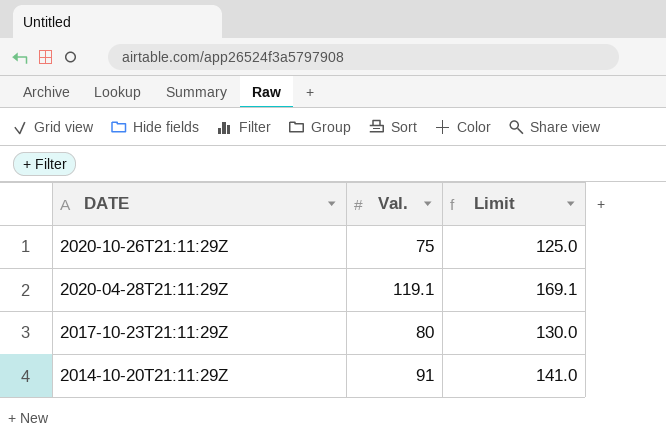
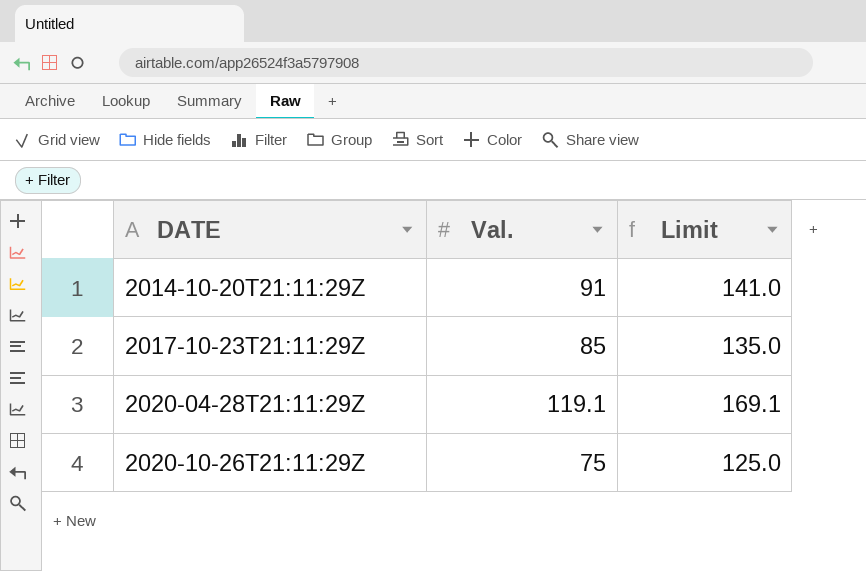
row order: DATE descending -> DATE ascending
2017-10-23T21:11:29Z | Val.: 80 -> 85
2017-10-23T21:11:29Z | Limit: 130.0 -> 135.0

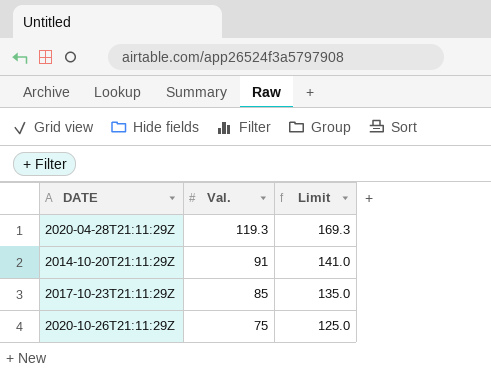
row order: DATE ascending -> Val. descending
2020-04-28T21:11:29Z | Val.: 119.1 -> 119.3
2020-04-28T21:11:29Z | Limit: 169.1 -> 169.3

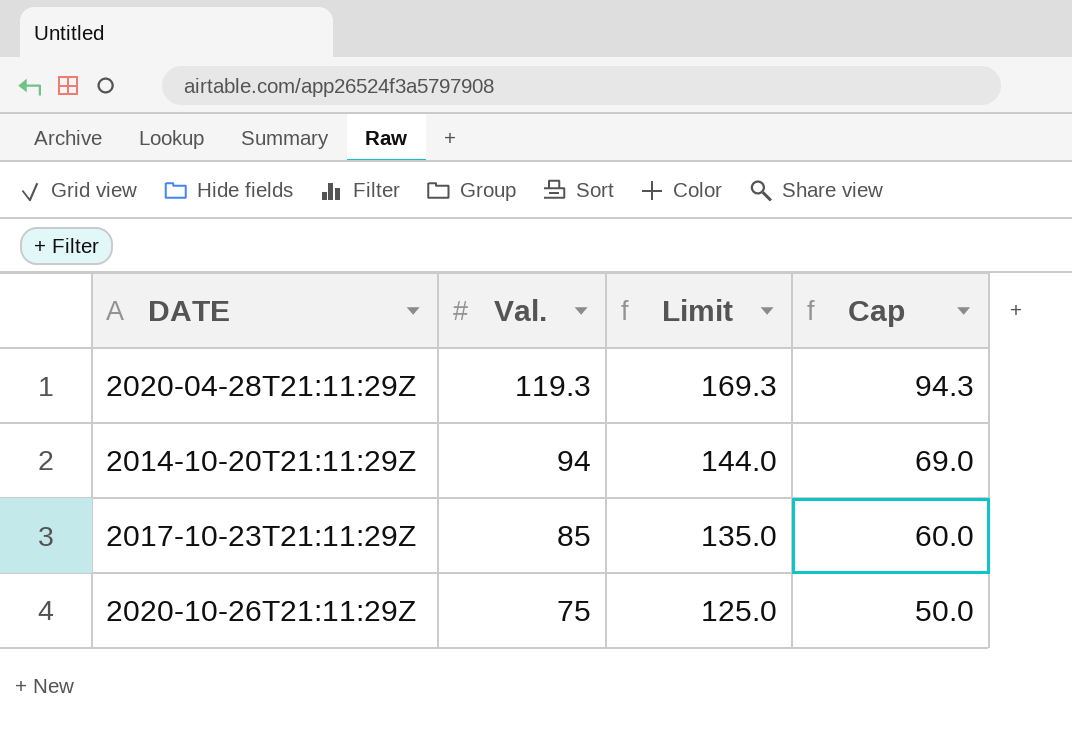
column Cap | formula: none -> [Val.] - 25
2014-10-20T21:11:29Z | Val.: 91 -> 94
2014-10-20T21:11:29Z | Limit: 141.0 -> 144.0

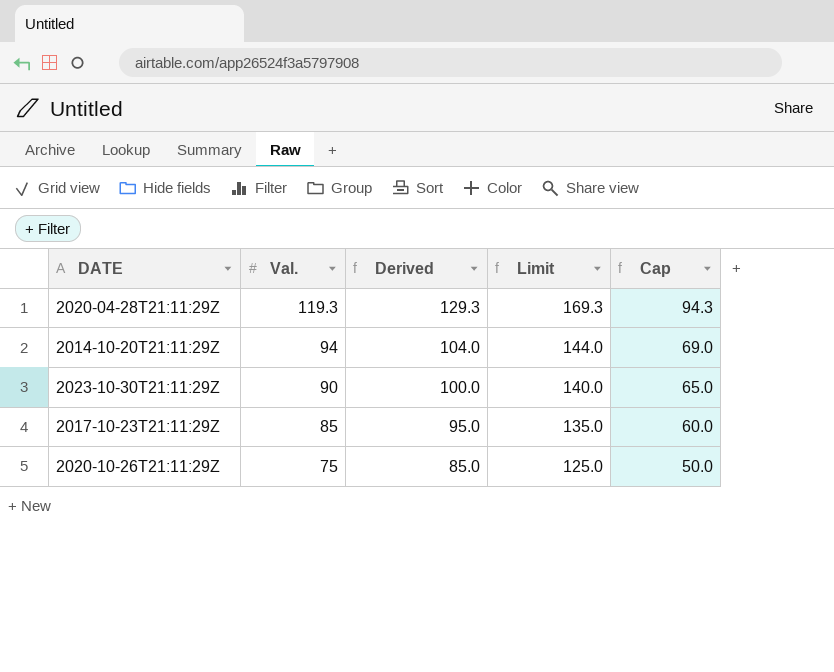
column Derived | formula: none -> [Val.] + 10
row 2023-10-30T21:11:29Z: none -> 90 | 100.0 | 140.0 | 65.0

